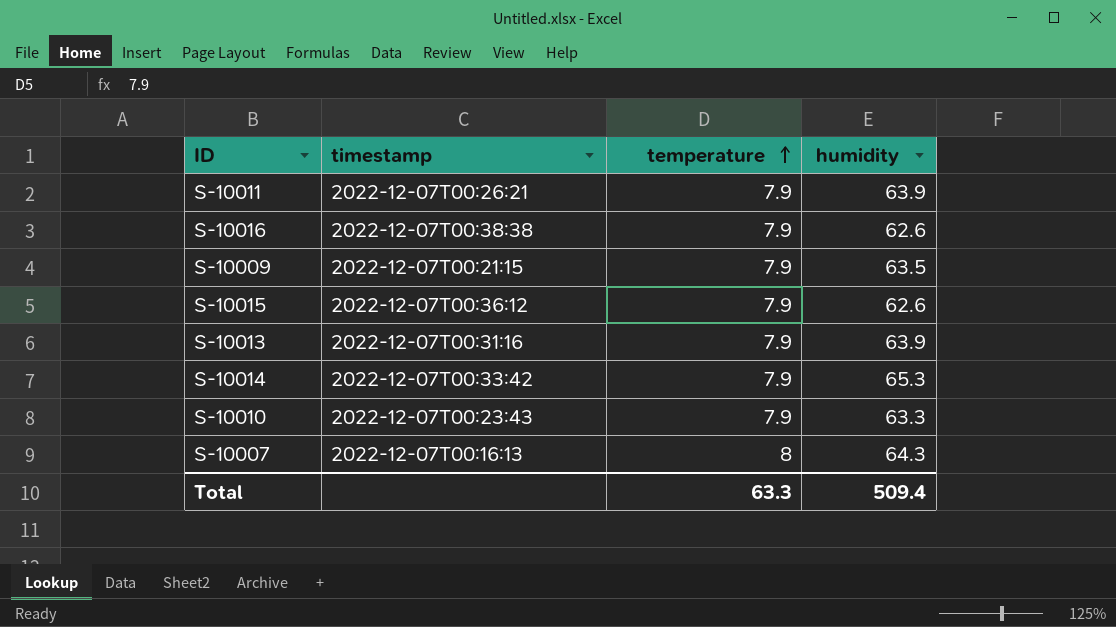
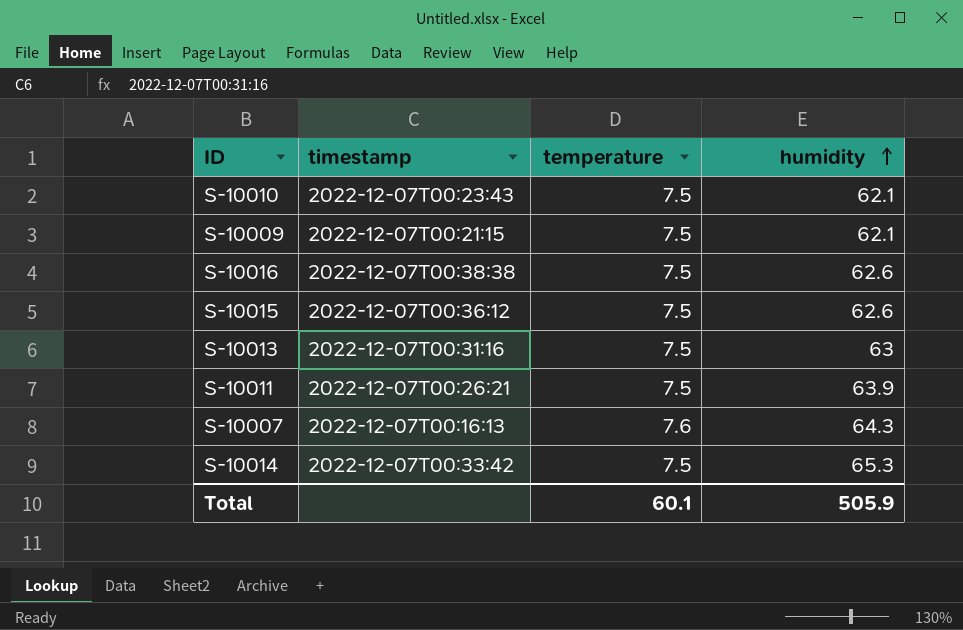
row order: temperature ascending -> humidity ascending
S-10010 | temperature: 7.9 -> 7.5
S-10010 | humidity: 63.3 -> 62.1
S-10009 | temperature: 7.9 -> 7.5
S-10009 | humidity: 63.5 -> 62.1
S-10016 | temperature: 7.9 -> 7.5
S-10015 | temperature: 7.9 -> 7.5
S-10013 | temperature: 7.9 -> 7.5
S-10013 | humidity: 63.9 -> 63
S-10011 | temperature: 7.9 -> 7.5
S-10007 | temperature: 8 -> 7.6
S-10014 | temperature: 7.9 -> 7.5
Total | temperature: 63.3 -> 60.1
Total | humidity: 509.4 -> 505.9

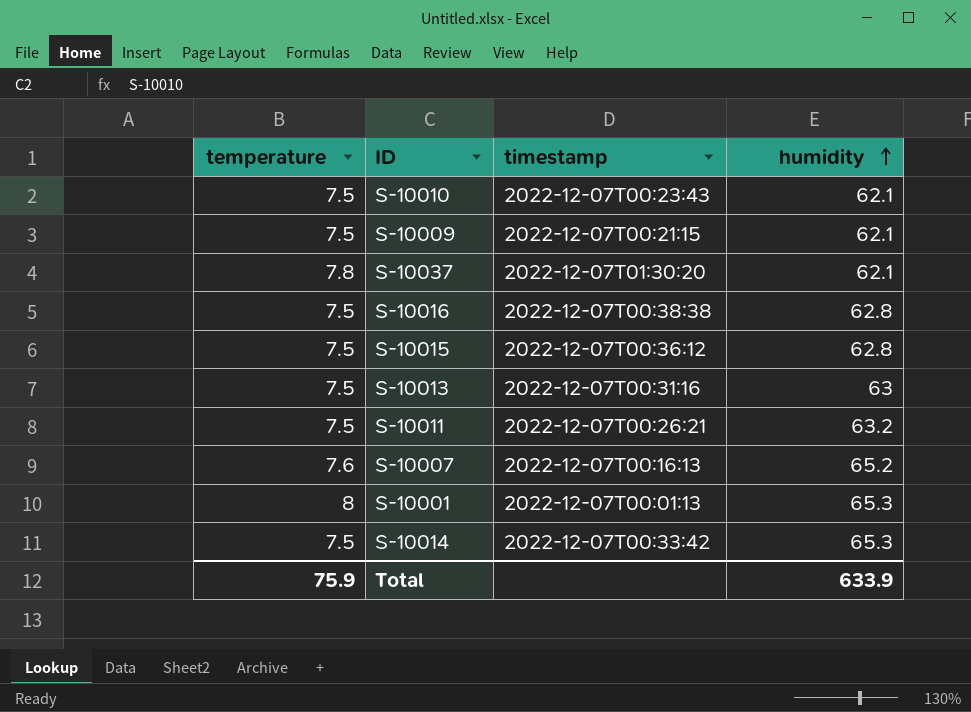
column temperature | position: 3 -> 1
row S-10037: none -> 7.8 | 2022-12-07T01:30:20 | 62.1
S-10016 | humidity: 62.6 -> 62.8
S-10015 | humidity: 62.6 -> 62.8
S-10011 | humidity: 63.9 -> 63.2
S-10007 | humidity: 64.3 -> 65.2
row S-10001: none -> 8 | 2022-12-07T00:01:13 | 65.3
Total | temperature: 60.1 -> 75.9
Total | humidity: 505.9 -> 633.9

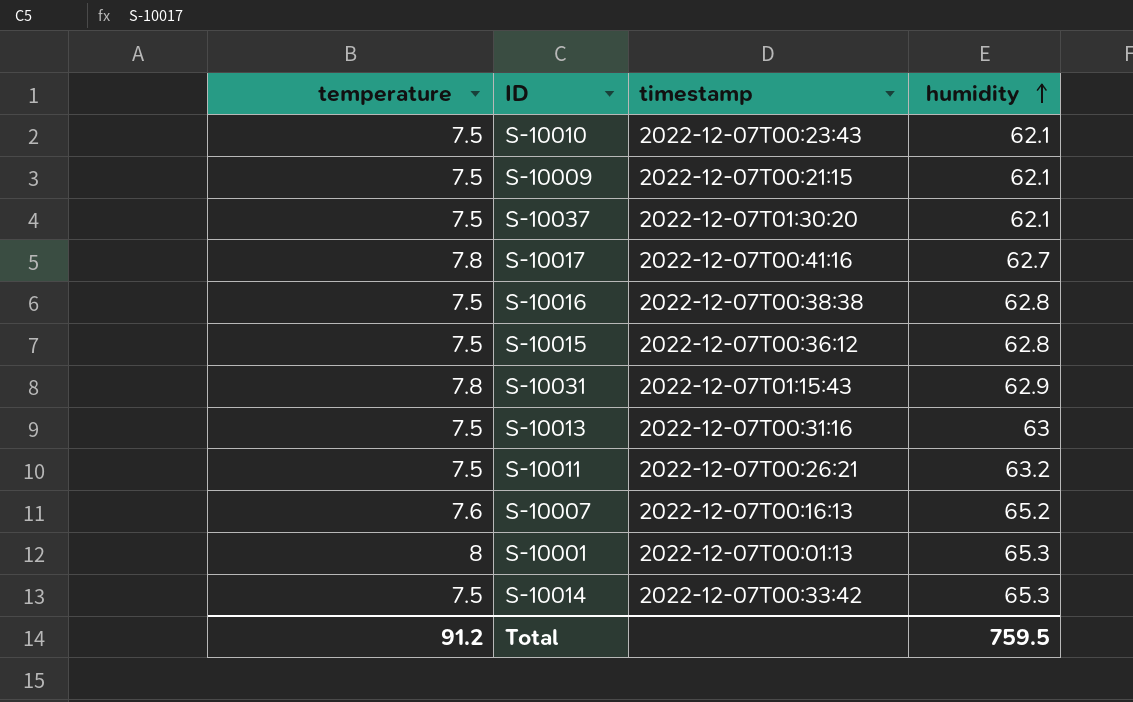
S-10037 | temperature: 7.8 -> 7.5
row S-10017: none -> 7.8 | 2022-12-07T00:41:16 | 62.7
row S-10031: none -> 7.8 | 2022-12-07T01:15:43 | 62.9
Total | temperature: 75.9 -> 91.2
Total | humidity: 633.9 -> 759.5

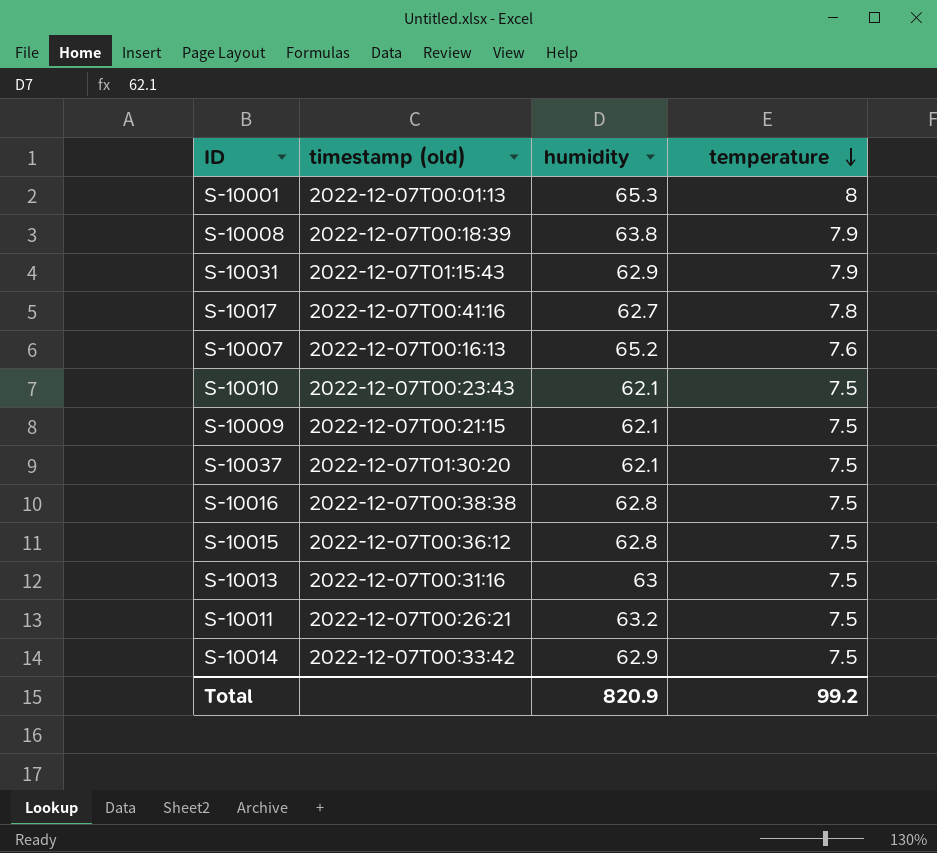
row order: humidity ascending -> temperature descending
column name: timestamp -> timestamp (old)
column temperature | position: 1 -> 4
row S-10008: none -> 2022-12-07T00:18:39 | 63.8 | 7.9
S-10031 | temperature: 7.8 -> 7.9
S-10014 | humidity: 65.3 -> 62.9
Total | humidity: 759.5 -> 820.9
Total | temperature: 91.2 -> 99.2

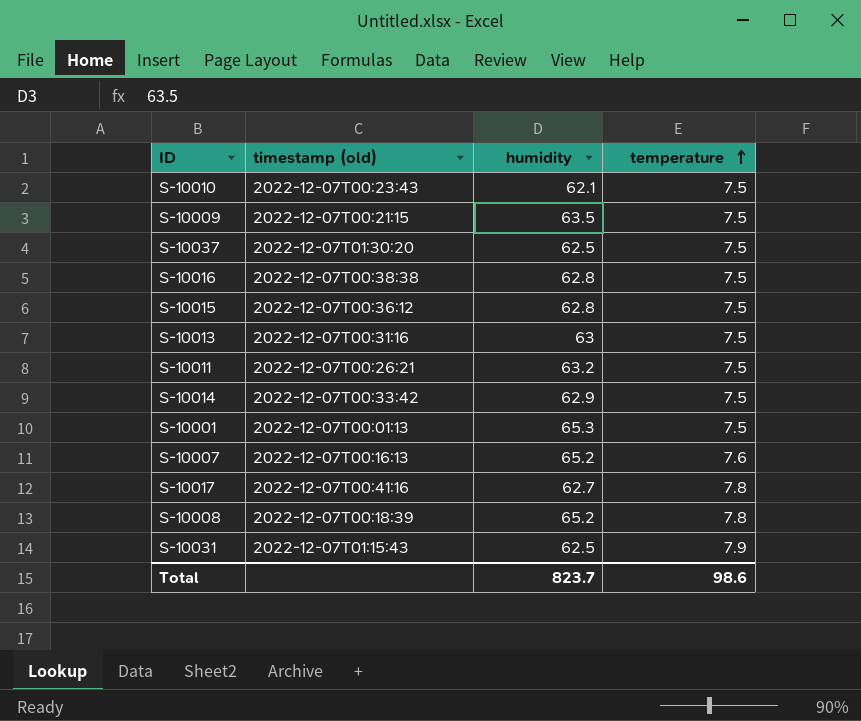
row order: temperature descending -> temperature ascending
S-10009 | humidity: 62.1 -> 63.5
S-10037 | humidity: 62.1 -> 62.5
S-10001 | temperature: 8 -> 7.5
S-10008 | humidity: 63.8 -> 65.2
S-10008 | temperature: 7.9 -> 7.8
S-10031 | humidity: 62.9 -> 62.5
Total | humidity: 820.9 -> 823.7
Total | temperature: 99.2 -> 98.6

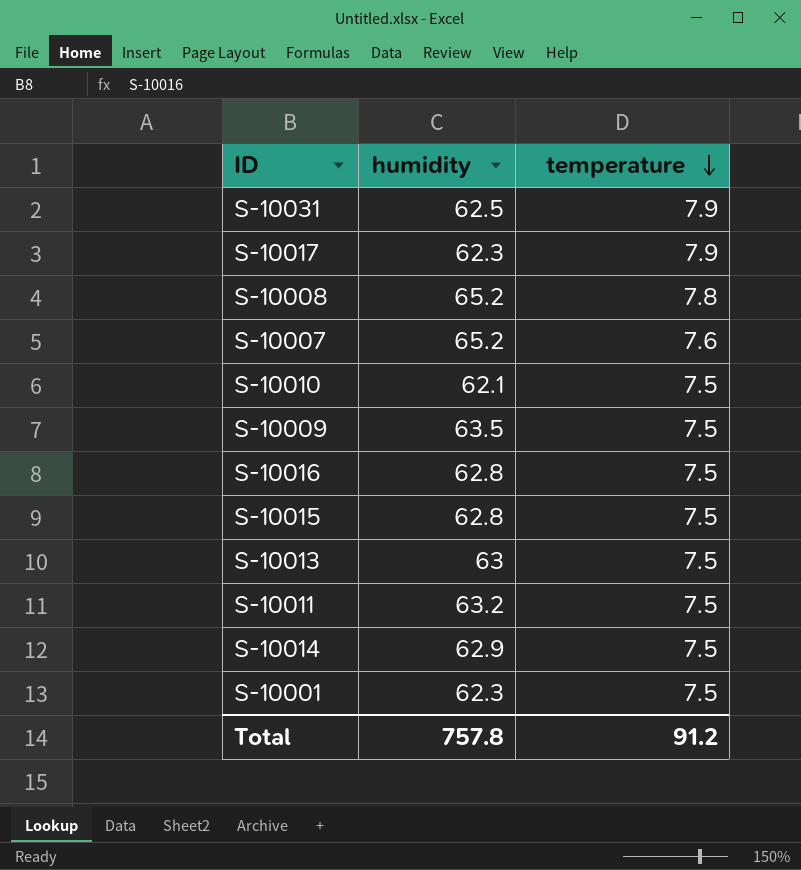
row order: temperature ascending -> temperature descending
column timestamp (old) | position: 2 -> none
row S-10037: 2022-12-07T01:30:20 | 62.5 | 7.5 -> none
S-10017 | humidity: 62.7 -> 62.3
S-10017 | temperature: 7.8 -> 7.9
S-10001 | humidity: 65.3 -> 62.3
Total | humidity: 823.7 -> 757.8
Total | temperature: 98.6 -> 91.2

